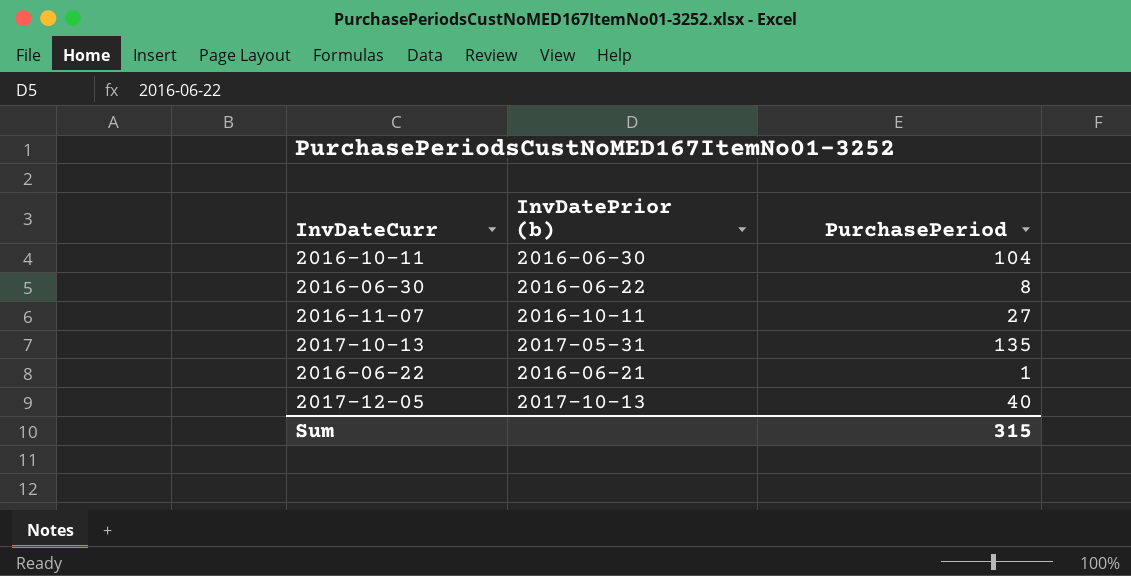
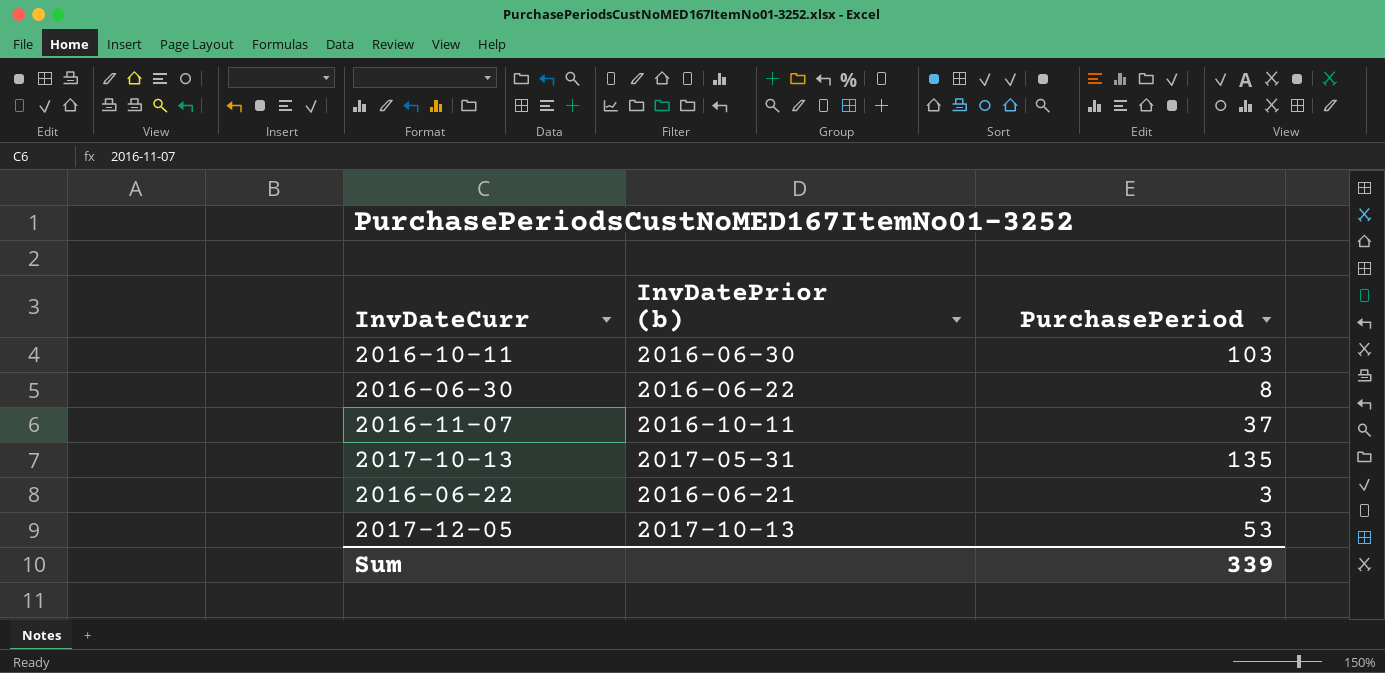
2016-10-11 | PurchasePeriod: 104 -> 103
2016-11-07 | PurchasePeriod: 27 -> 37
2016-06-22 | PurchasePeriod: 1 -> 3
2017-12-05 | PurchasePeriod: 40 -> 53
Sum | PurchasePeriod: 315 -> 339

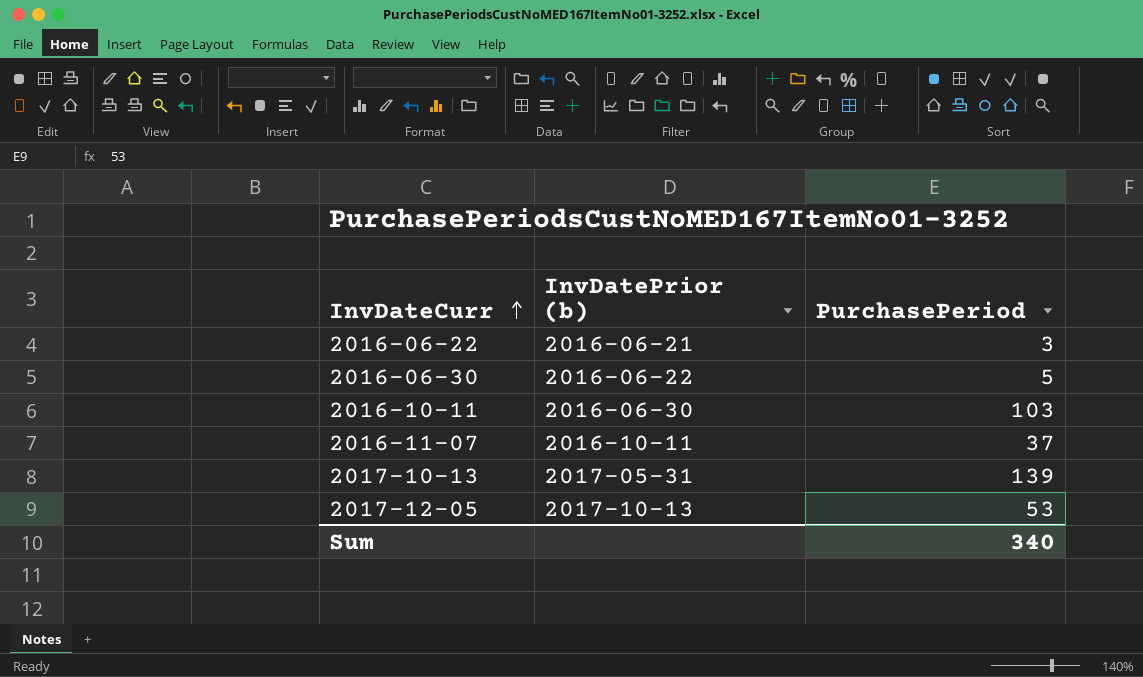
row order: none -> InvDateCurr ascending
2016-06-30 | PurchasePeriod: 8 -> 5
2017-10-13 | PurchasePeriod: 135 -> 139
Sum | PurchasePeriod: 339 -> 340

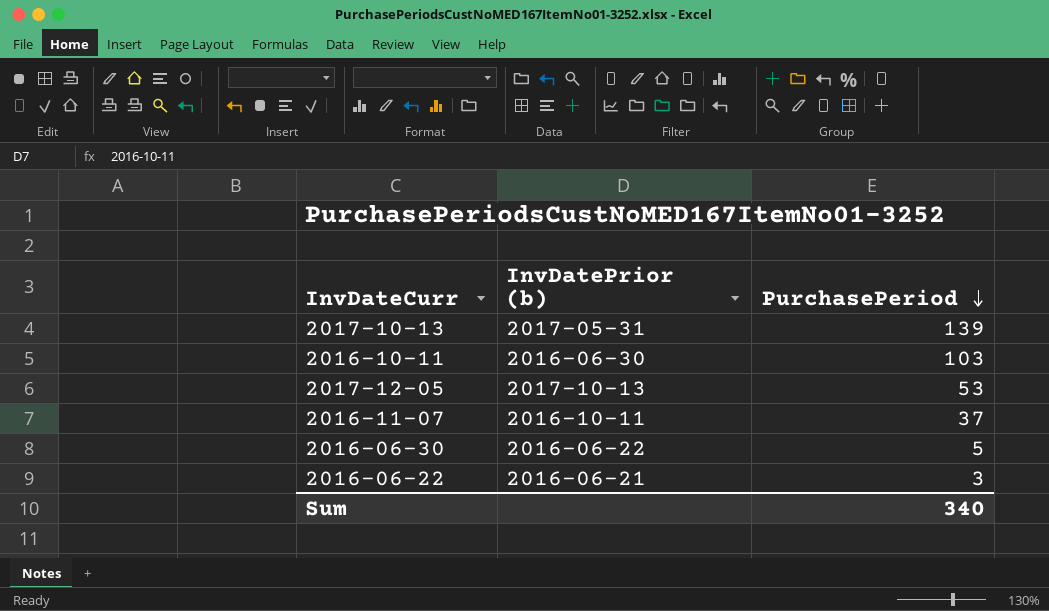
row order: InvDateCurr ascending -> PurchasePeriod descending

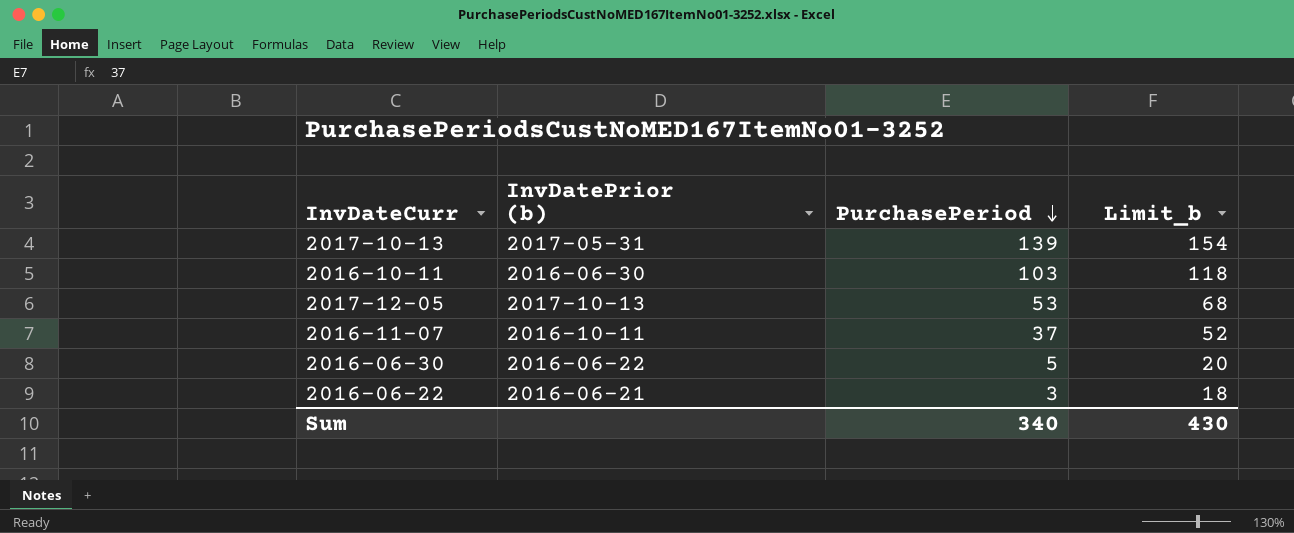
column Limit_b | formula: none -> [PurchasePeriod] + 15

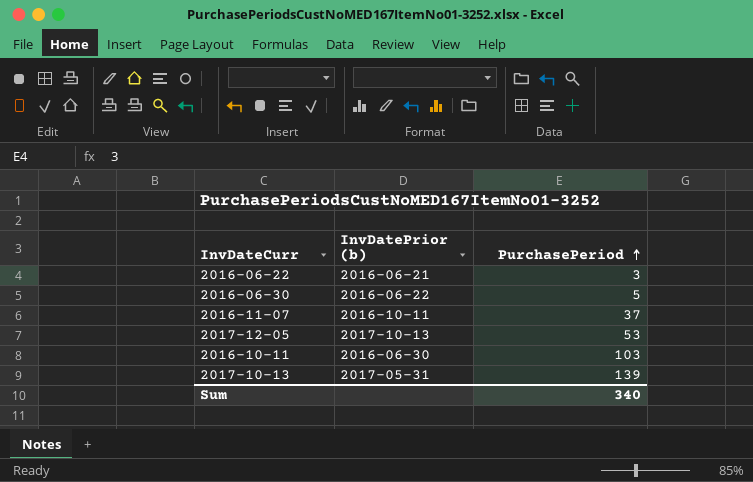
row order: PurchasePeriod descending -> PurchasePeriod ascending
column Limit_b | formula: [PurchasePeriod] + 15 -> none

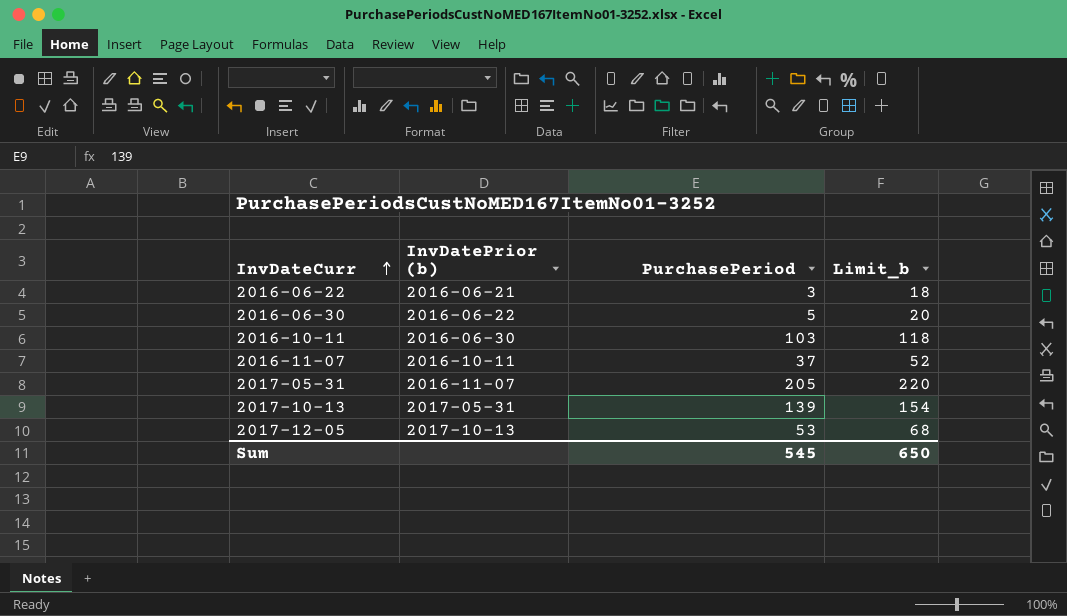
row order: PurchasePeriod ascending -> InvDateCurr ascending
column Limit_b | formula: none -> [PurchasePeriod] + 15
row 2017-05-31: none -> 2016-11-07 | 205 | 220
Sum | PurchasePeriod: 340 -> 545

